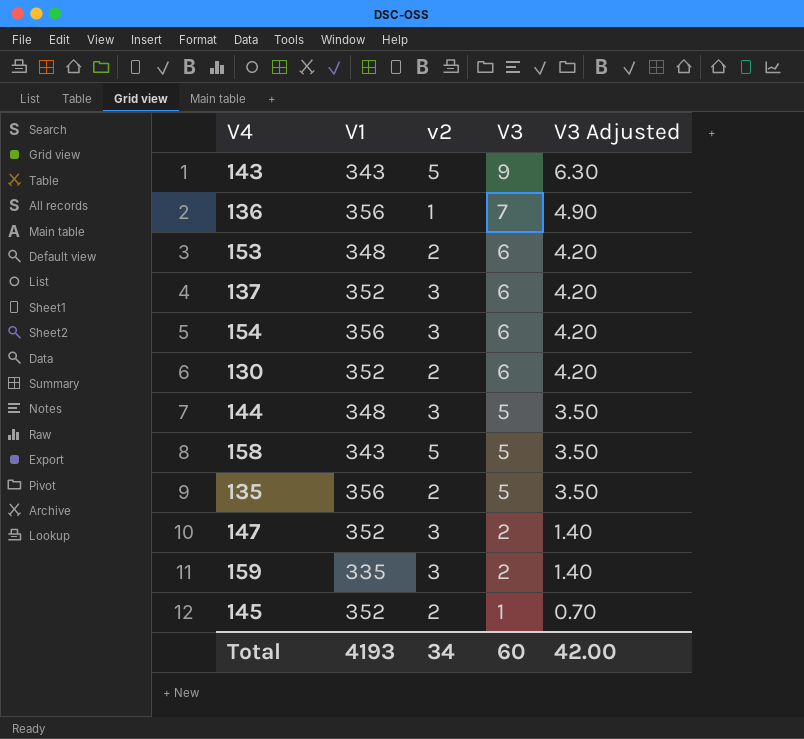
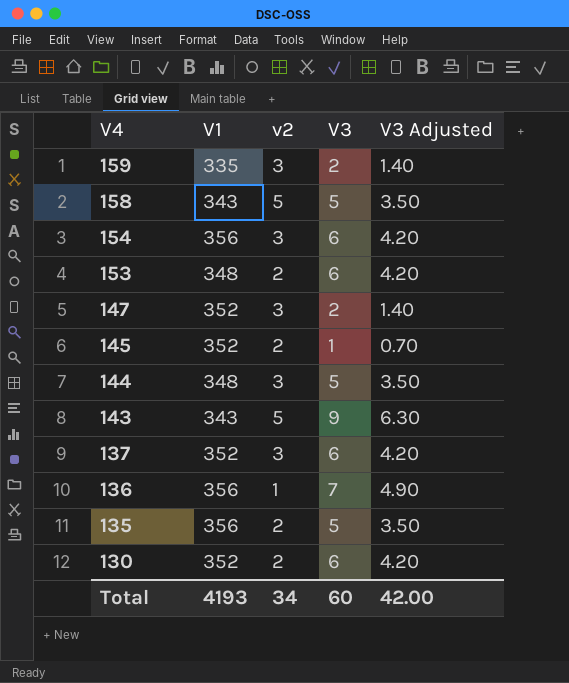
row order: V3 descending -> V4 descending

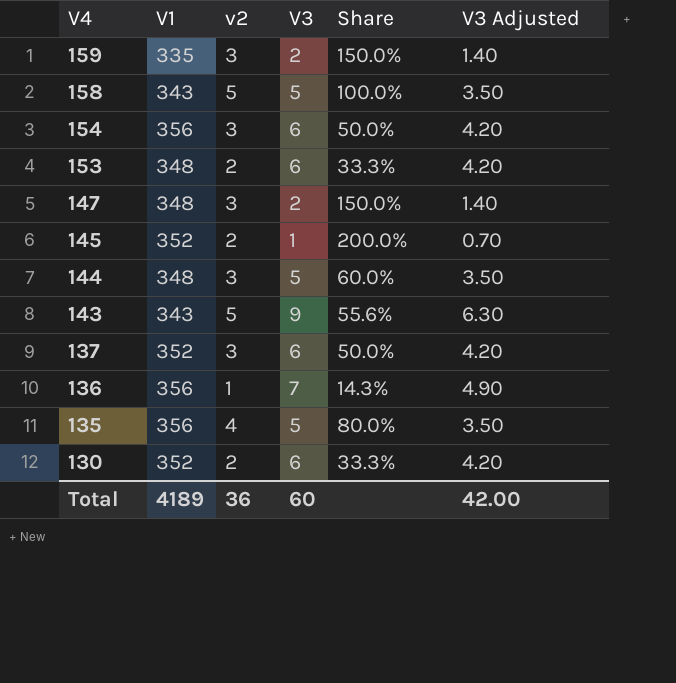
column Share | formula: none -> [v2] / [V3]
147 | V1: 352 -> 348
135 | v2: 2 -> 4
Total | V1: 4193 -> 4189
Total | v2: 34 -> 36

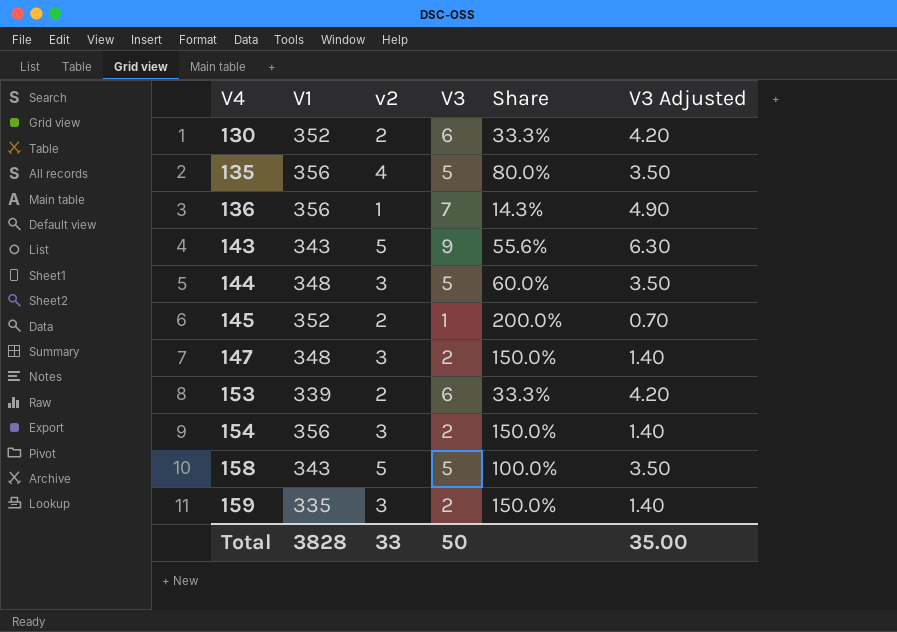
row order: V4 descending -> V4 ascending
row 137: 352 | 3 | 6 | 50.0% | 4.20 -> none
153 | V1: 348 -> 339
154 | V3: 6 -> 2
154 | Share: 50.0% -> 150.0%
154 | V3 Adjusted: 4.20 -> 1.40
Total | V1: 4189 -> 3828
Total | v2: 36 -> 33
Total | V3: 60 -> 50
Total | V3 Adjusted: 42.00 -> 35.00

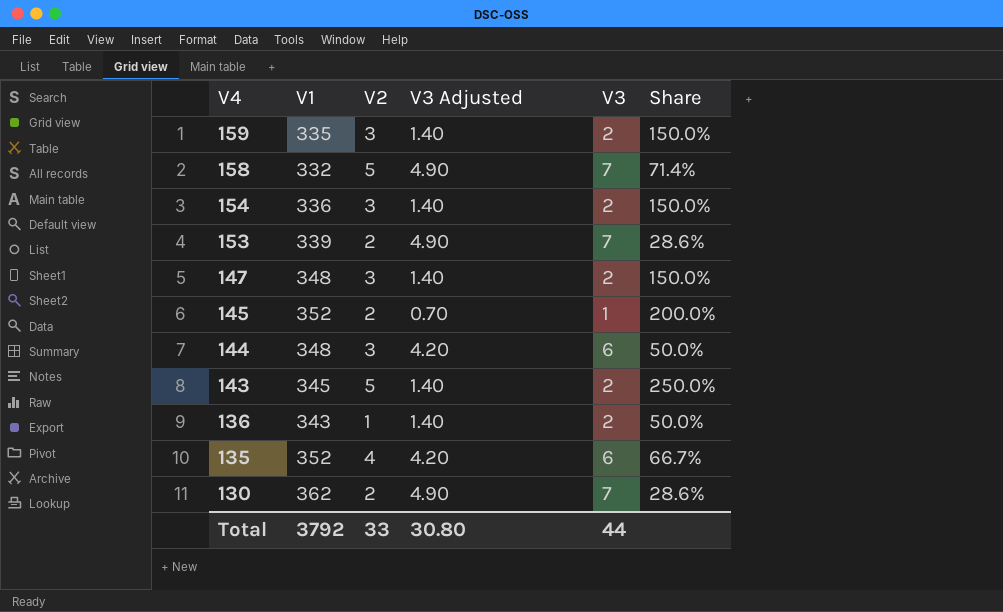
row order: V4 ascending -> V4 descending
column name: v2 -> V2
column V3 Adjusted | position: 6 -> 4
158 | V1: 343 -> 332
158 | V3 Adjusted: 3.50 -> 4.90
158 | V3: 5 -> 7
158 | Share: 100.0% -> 71.4%
154 | V1: 356 -> 336
153 | V3 Adjusted: 4.20 -> 4.90
153 | V3: 6 -> 7
153 | Share: 33.3% -> 28.6%
144 | V3 Adjusted: 3.50 -> 4.20
144 | V3: 5 -> 6
144 | Share: 60.0% -> 50.0%
143 | V1: 343 -> 345
143 | V3 Adjusted: 6.30 -> 1.40
143 | V3: 9 -> 2
143 | Share: 55.6% -> 250.0%
136 | V1: 356 -> 343
136 | V3 Adjusted: 4.90 -> 1.40
136 | V3: 7 -> 2
136 | Share: 14.3% -> 50.0%
135 | V1: 356 -> 352
135 | V3 Adjusted: 3.50 -> 4.20
135 | V3: 5 -> 6
135 | Share: 80.0% -> 66.7%
130 | V1: 352 -> 362
130 | V3 Adjusted: 4.20 -> 4.90
130 | V3: 6 -> 7
130 | Share: 33.3% -> 28.6%
Total | V1: 3828 -> 3792
Total | V3 Adjusted: 35.00 -> 30.80
Total | V3: 50 -> 44

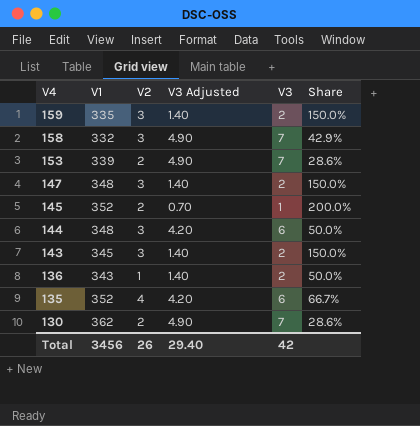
row 154: 336 | 3 | 1.40 | 2 | 150.0% -> none
158 | V2: 5 -> 3
158 | Share: 71.4% -> 42.9%
143 | V2: 5 -> 3
143 | Share: 250.0% -> 150.0%
Total | V1: 3792 -> 3456
Total | V2: 33 -> 26
Total | V3 Adjusted: 30.80 -> 29.40
Total | V3: 44 -> 42

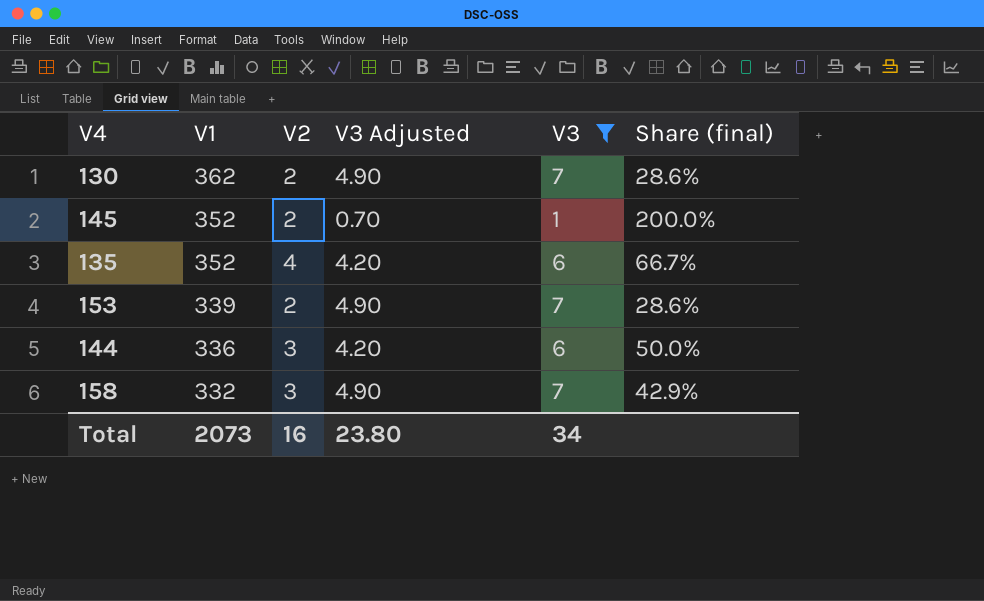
filter: none -> V3 != 2
row order: V4 descending -> V1 descending
column name: Share -> Share (final)
144 | V1: 348 -> 336
Total | V1: 3456 -> 2073
Total | V2: 26 -> 16
Total | V3 Adjusted: 29.40 -> 23.80
Total | V3: 42 -> 34

